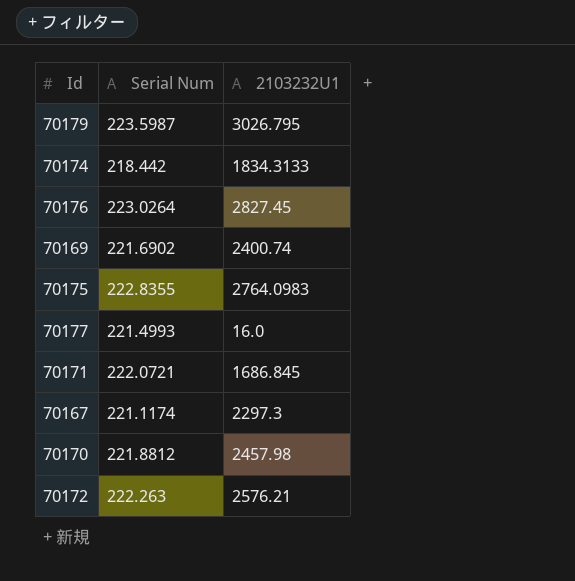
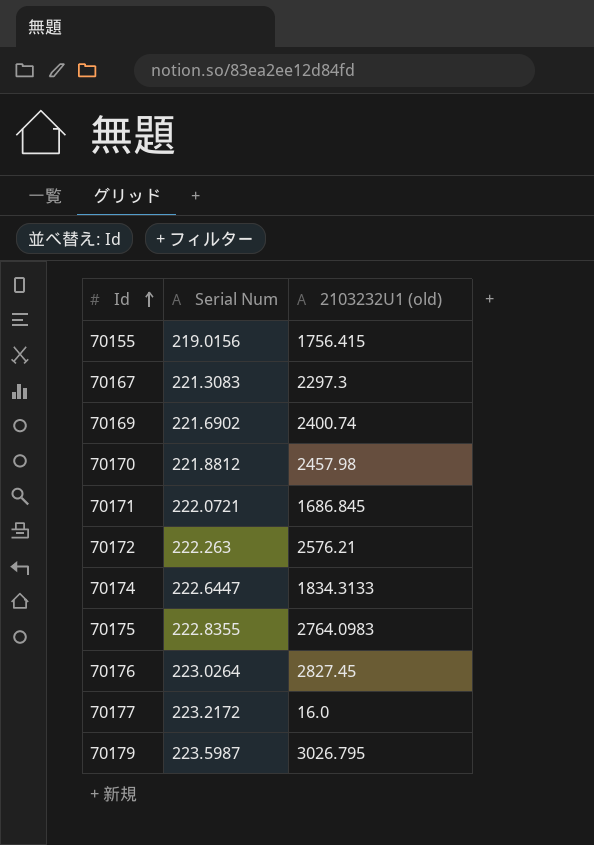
row order: none -> Id ascending
column name: 2103232U1 -> 2103232U1 (old)
row 70155: none -> 219.0156 | 1756.415
70167 | Serial Num: 221.1174 -> 221.3083
70174 | Serial Num: 218.442 -> 222.6447
70177 | Serial Num: 221.4993 -> 223.2172

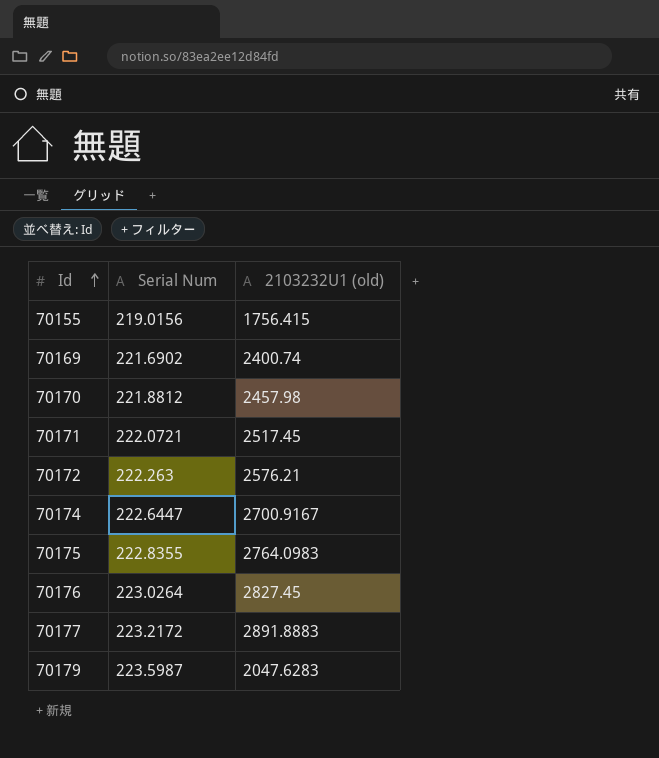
row 70167: 221.3083 | 2297.3 -> none
70171 | 2103232U1 (old): 1686.845 -> 2517.45
70174 | 2103232U1 (old): 1834.3133 -> 2700.9167
70177 | 2103232U1 (old): 16.0 -> 2891.8883
70179 | 2103232U1 (old): 3026.795 -> 2047.6283

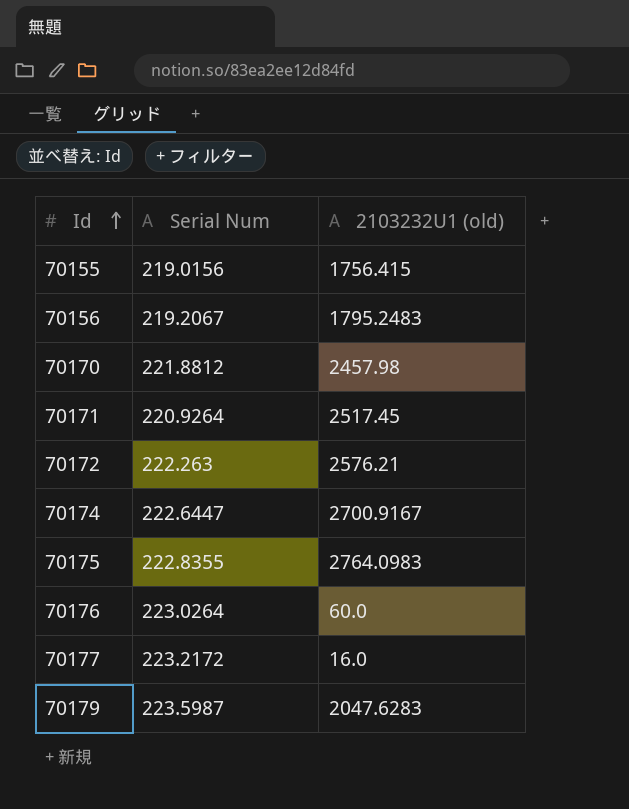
row 70169: 221.6902 | 2400.74 -> none
row 70156: none -> 219.2067 | 1795.2483
70171 | Serial Num: 222.0721 -> 220.9264
70176 | 2103232U1 (old): 2827.45 -> 60.0
70177 | 2103232U1 (old): 2891.8883 -> 16.0

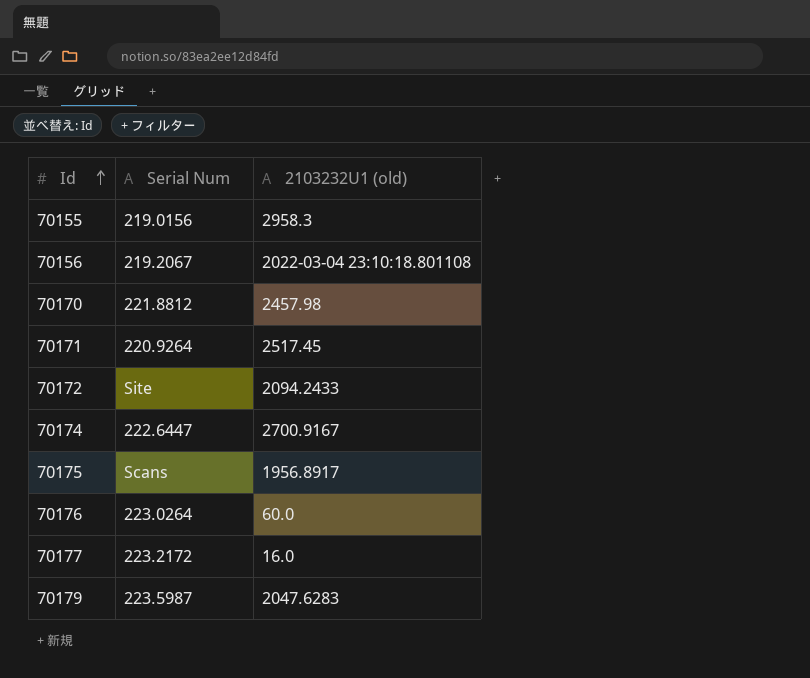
70155 | 2103232U1 (old): 1756.415 -> 2958.3
70156 | 2103232U1 (old): 1795.2483 -> 2022-03-04 23:10:18.801108
70172 | Serial Num: 222.263 -> Site
70172 | 2103232U1 (old): 2576.21 -> 2094.2433
70175 | Serial Num: 222.8355 -> Scans
70175 | 2103232U1 (old): 2764.0983 -> 1956.8917

